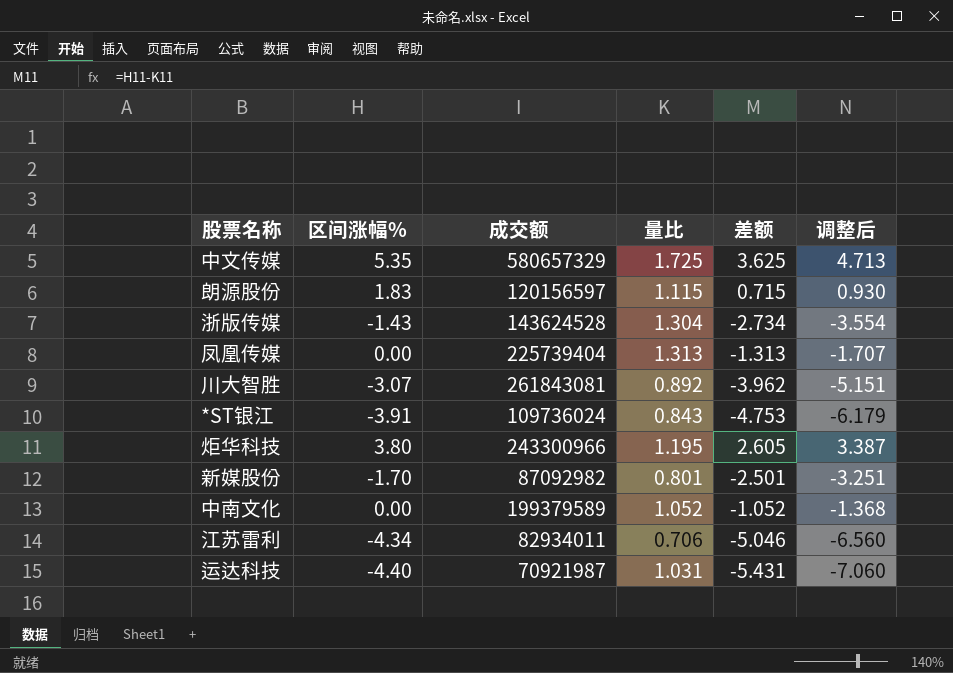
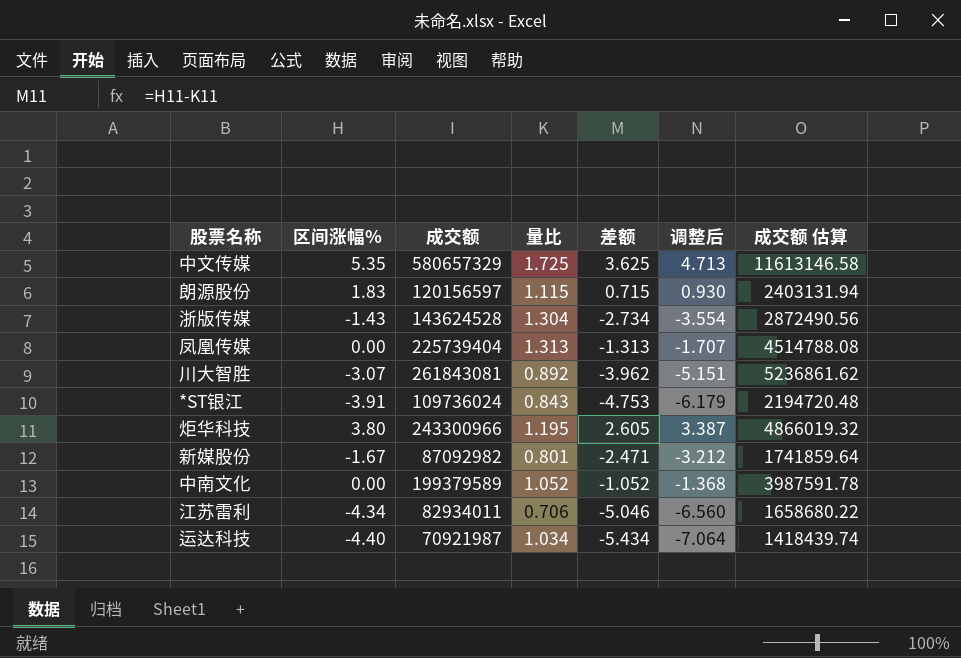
column 成交额 估算 | formula: none -> [成交额] * 0.02
新媒股份 | 区间涨幅%: -1.70 -> -1.67
新媒股份 | 差额: -2.501 -> -2.471
新媒股份 | 调整后: -3.251 -> -3.212
运达科技 | 量比: 1.031 -> 1.034
运达科技 | 差额: -5.431 -> -5.434
运达科技 | 调整后: -7.060 -> -7.064

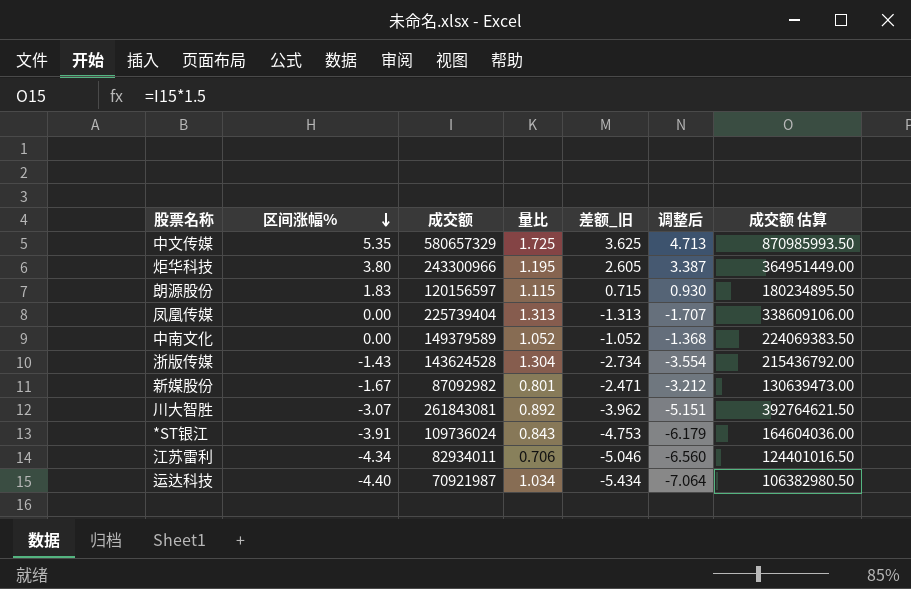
row order: none -> 区间涨幅% descending
column name: 差额 -> 差额_旧
column 成交额 估算 | formula: [成交额] * 0.02 -> [成交额] * 1.5
中南文化 | 成交额: 199379589 -> 149379589

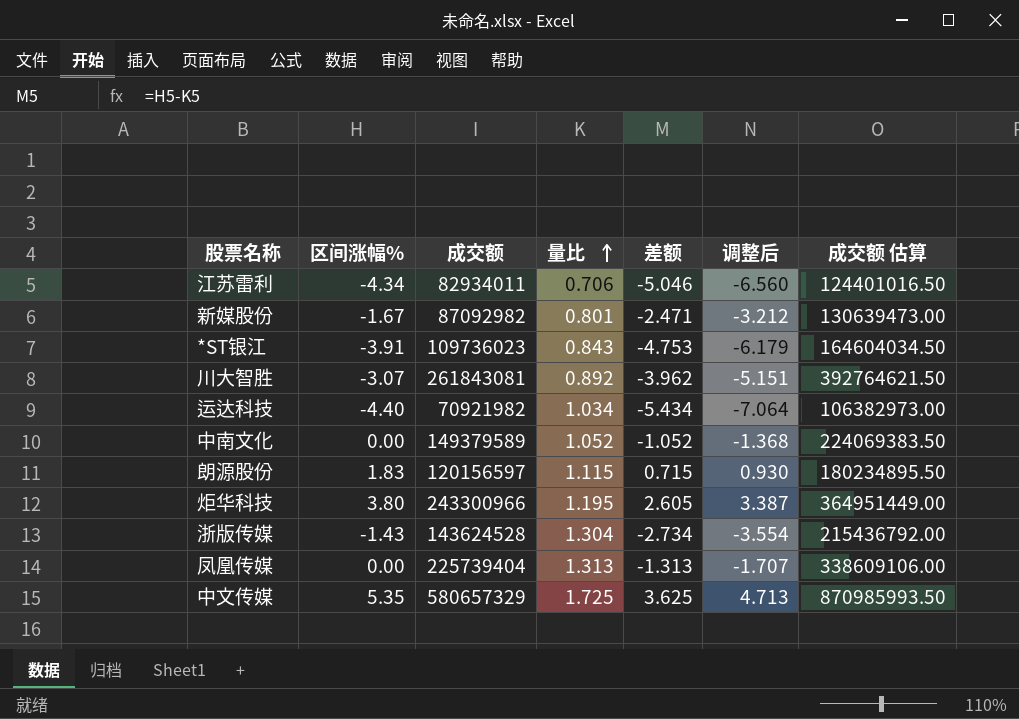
row order: 区间涨幅% descending -> 量比 ascending
column name: 差额_旧 -> 差额
*ST银江 | 成交额: 109736024 -> 109736023
*ST银江 | 成交额 估算: 164604036.00 -> 164604034.50
运达科技 | 成交额: 70921987 -> 70921982
运达科技 | 成交额 估算: 106382980.50 -> 106382973.00

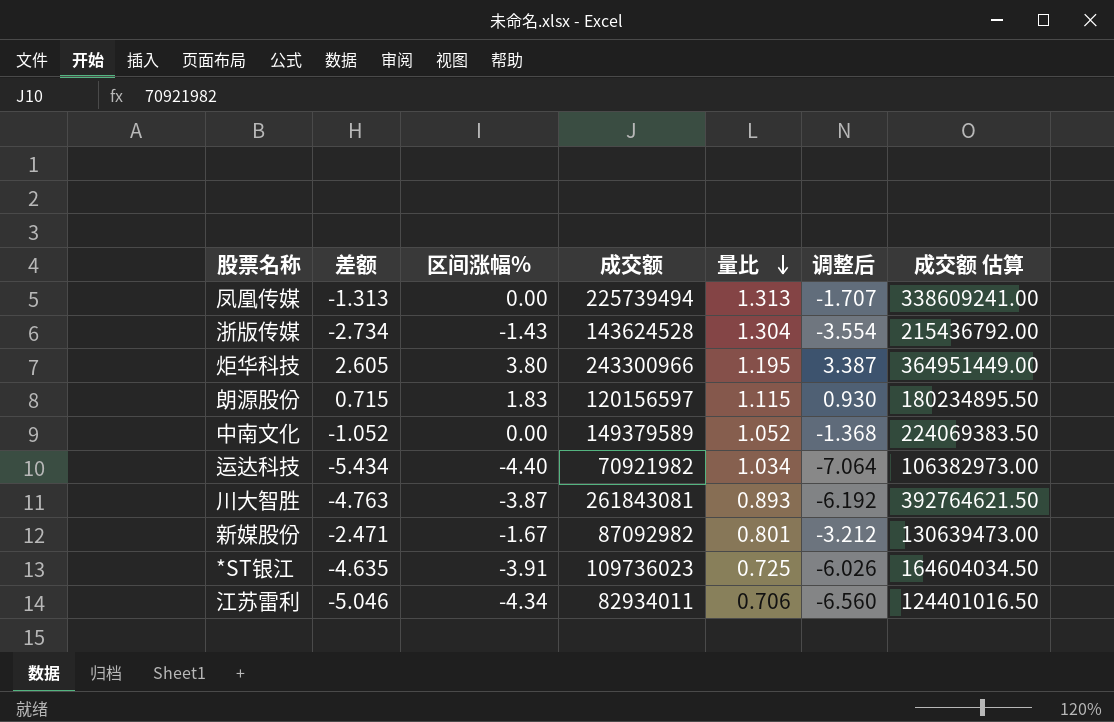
row order: 量比 ascending -> 量比 descending
column 差额 | position: 5 -> 2
row 中文传媒: 5.35 | 580657329 | 1.725 | 3.625 | 4.713 | 870985993.50 -> none
凤凰传媒 | 成交额: 225739404 -> 225739494
凤凰传媒 | 成交额 估算: 338609106.00 -> 338609241.00
川大智胜 | 差额: -3.962 -> -4.763
川大智胜 | 区间涨幅%: -3.07 -> -3.87
川大智胜 | 量比: 0.892 -> 0.893
川大智胜 | 调整后: -5.151 -> -6.192
*ST银江 | 差额: -4.753 -> -4.635
*ST银江 | 量比: 0.843 -> 0.725
*ST银江 | 调整后: -6.179 -> -6.026

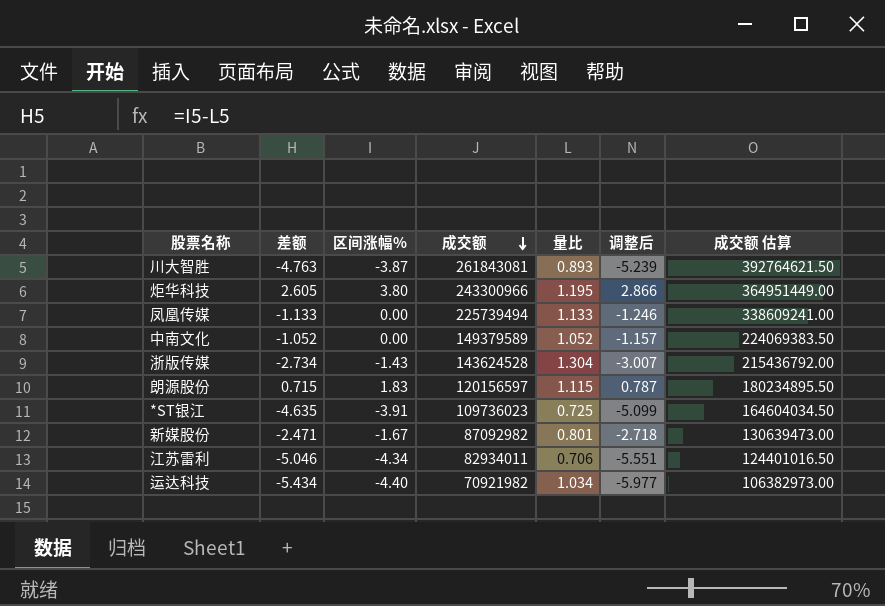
row order: 量比 descending -> 成交额 descending
column 调整后 | formula: [差额] * 1.3 -> [差额] * 1.1
凤凰传媒 | 差额: -1.313 -> -1.133
凤凰传媒 | 量比: 1.313 -> 1.133

